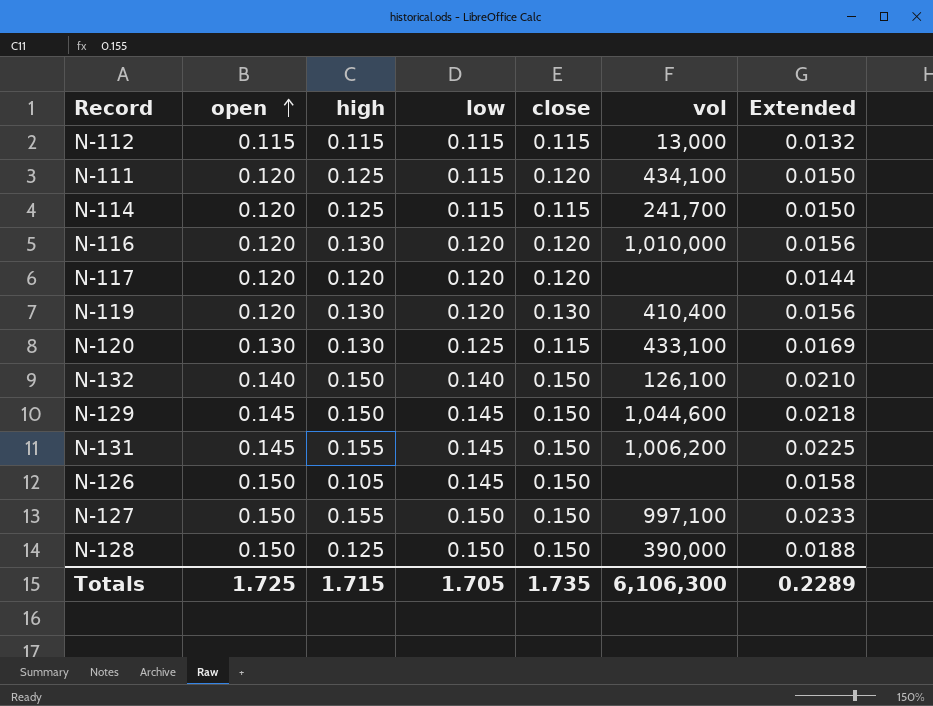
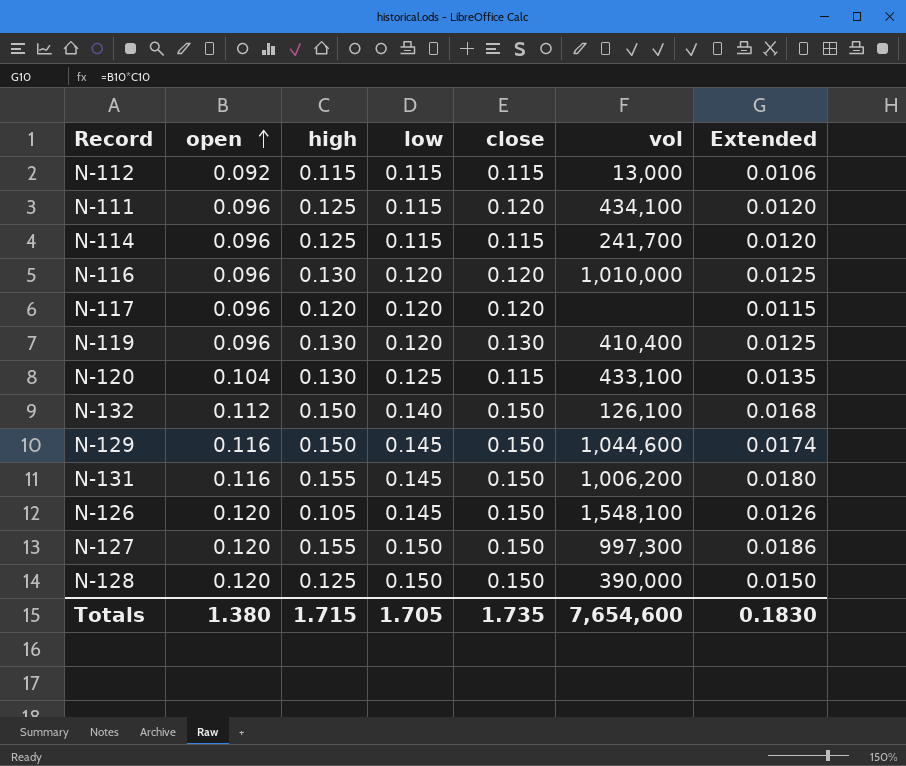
N-112 | open: 0.115 -> 0.092
N-112 | Extended: 0.0132 -> 0.0106
N-111 | open: 0.120 -> 0.096
N-111 | Extended: 0.0150 -> 0.0120
N-114 | open: 0.120 -> 0.096
N-114 | Extended: 0.0150 -> 0.0120
N-116 | open: 0.120 -> 0.096
N-116 | Extended: 0.0156 -> 0.0125
N-117 | open: 0.120 -> 0.096
N-117 | Extended: 0.0144 -> 0.0115
N-119 | open: 0.120 -> 0.096
N-119 | Extended: 0.0156 -> 0.0125
N-120 | open: 0.130 -> 0.104
N-120 | Extended: 0.0169 -> 0.0135
N-132 | open: 0.140 -> 0.112
N-132 | Extended: 0.0210 -> 0.0168
N-129 | open: 0.145 -> 0.116
N-129 | Extended: 0.0218 -> 0.0174
N-131 | open: 0.145 -> 0.116
N-131 | Extended: 0.0225 -> 0.0180
N-126 | open: 0.150 -> 0.120
N-126 | vol: none -> 1,548,100
N-126 | Extended: 0.0158 -> 0.0126
N-127 | open: 0.150 -> 0.120
N-127 | vol: 997,100 -> 997,300
N-127 | Extended: 0.0233 -> 0.0186
N-128 | open: 0.150 -> 0.120
N-128 | Extended: 0.0188 -> 0.0150
Totals | open: 1.725 -> 1.380
Totals | vol: 6,106,300 -> 7,654,600
Totals | Extended: 0.2289 -> 0.1830

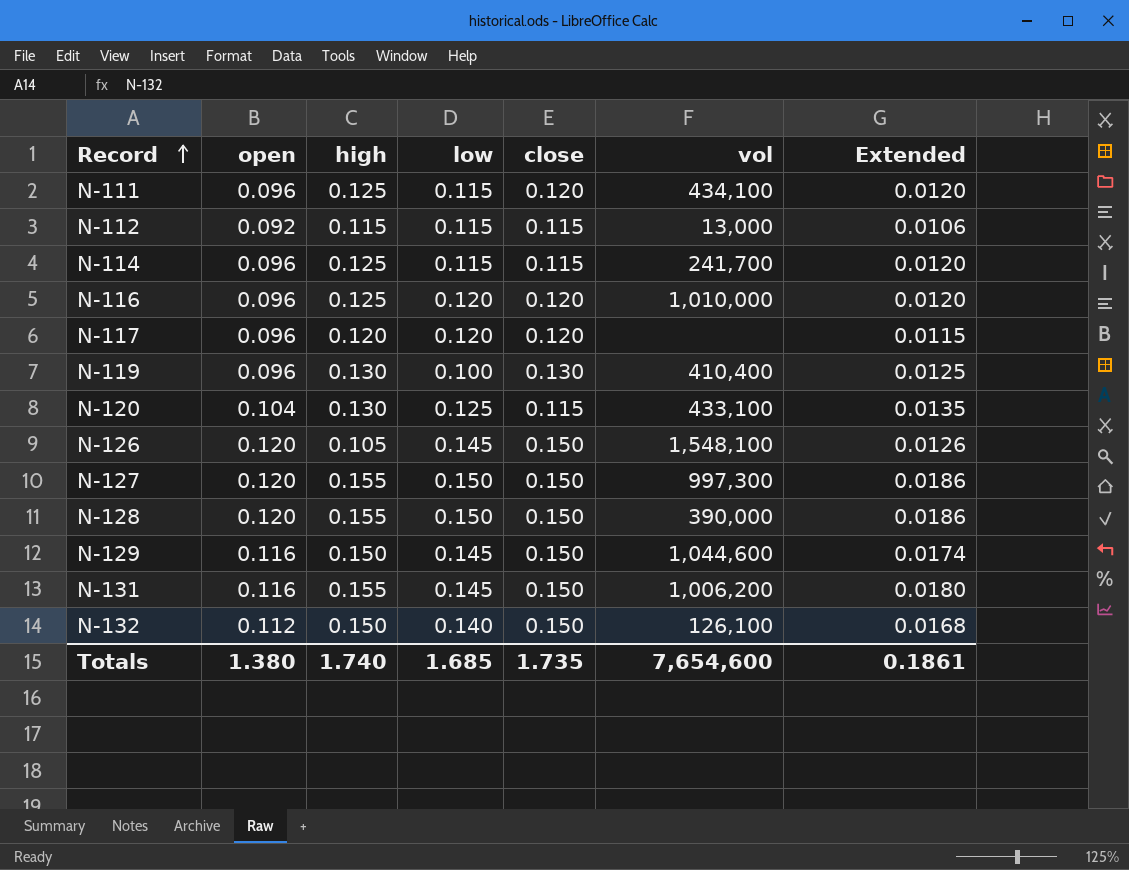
row order: open ascending -> Record ascending
N-116 | high: 0.130 -> 0.125
N-116 | Extended: 0.0125 -> 0.0120
N-119 | low: 0.120 -> 0.100
N-128 | high: 0.125 -> 0.155
N-128 | Extended: 0.0150 -> 0.0186
Totals | high: 1.715 -> 1.740
Totals | low: 1.705 -> 1.685
Totals | Extended: 0.1830 -> 0.1861

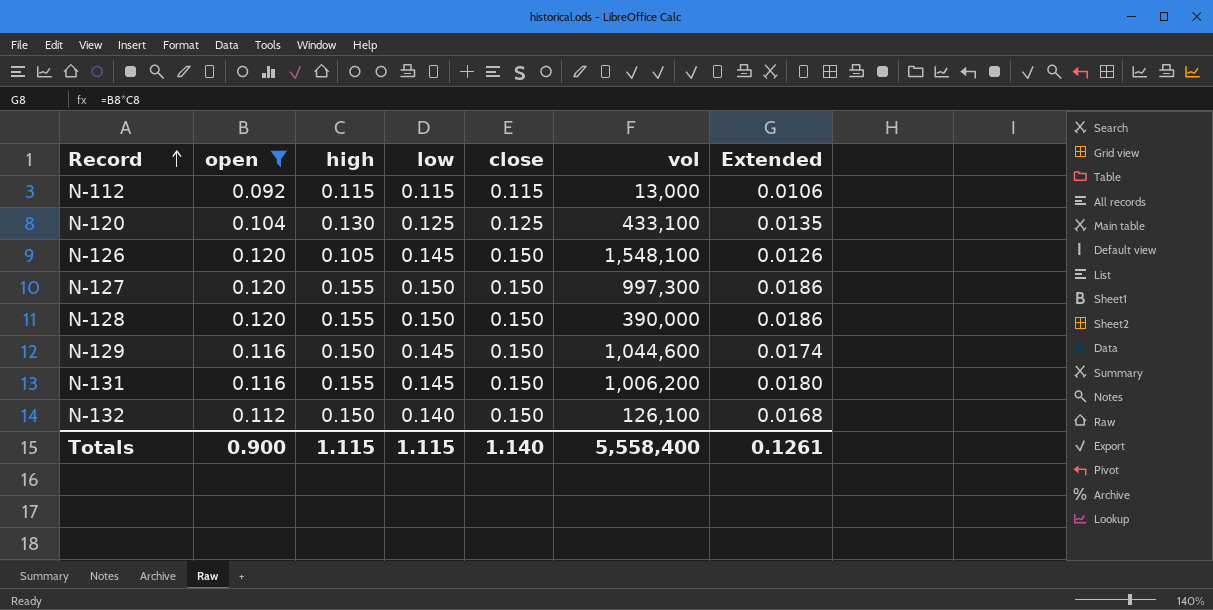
filter: none -> open != 0.096
N-120 | close: 0.115 -> 0.125
Totals | open: 1.380 -> 0.900
Totals | high: 1.740 -> 1.115
Totals | low: 1.685 -> 1.115
Totals | close: 1.735 -> 1.140
Totals | vol: 7,654,600 -> 5,558,400
Totals | Extended: 0.1861 -> 0.1261

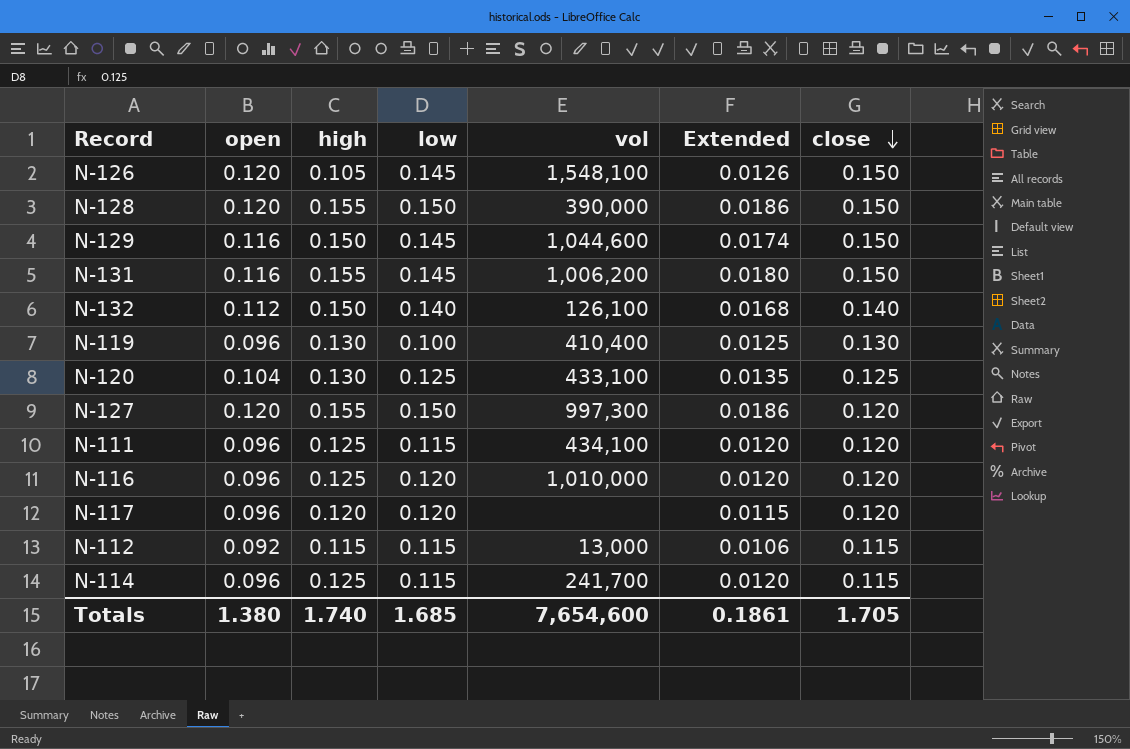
filter: open != 0.096 -> none
row order: Record ascending -> close descending
column close | position: 5 -> 7
N-132 | close: 0.150 -> 0.140
N-127 | close: 0.150 -> 0.120
Totals | open: 0.900 -> 1.380
Totals | high: 1.115 -> 1.740
Totals | low: 1.115 -> 1.685
Totals | vol: 5,558,400 -> 7,654,600
Totals | Extended: 0.1261 -> 0.1861
Totals | close: 1.140 -> 1.705

